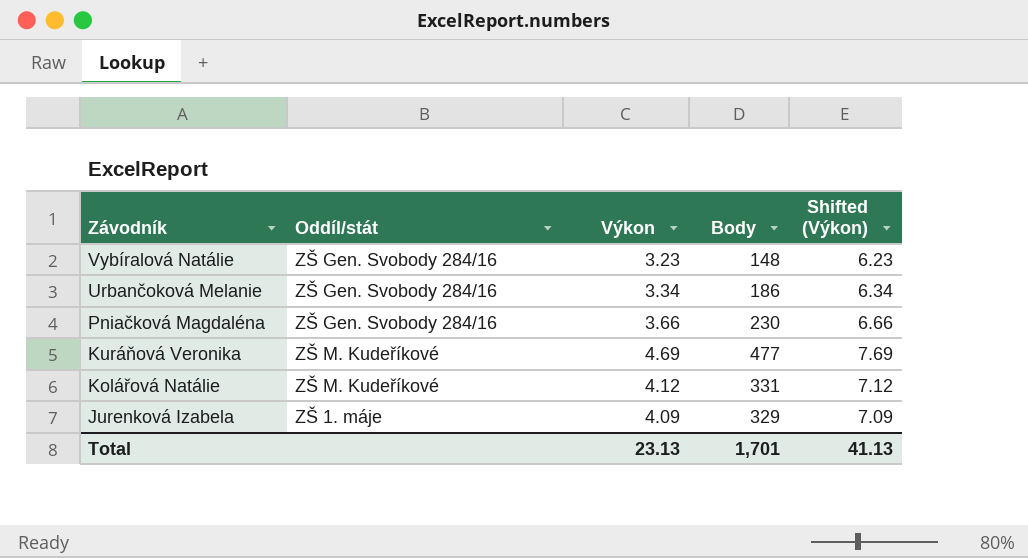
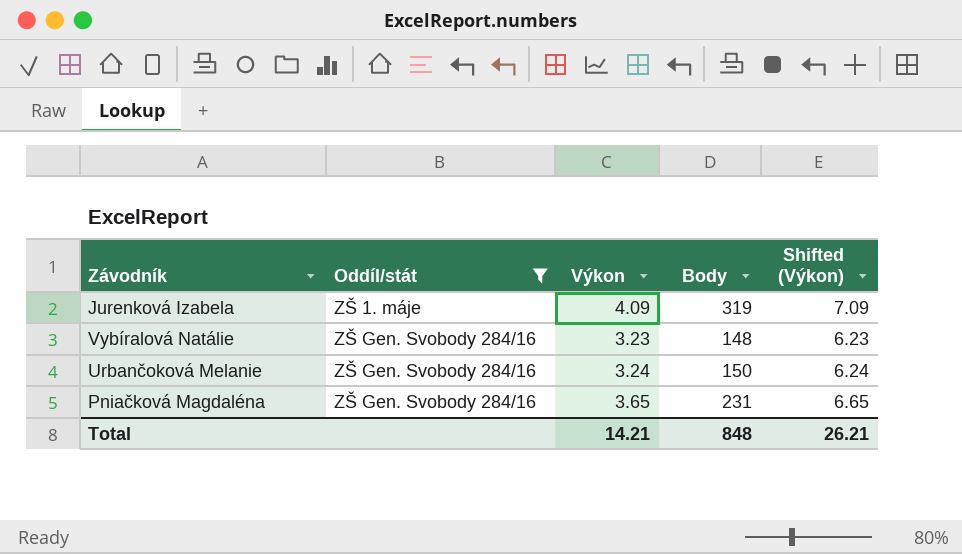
filter: none -> Oddíl/stát != ZŠ M. Kudeříkové
row order: Závodník descending -> Oddíl/stát ascending
Jurenková Izabela | Body: 329 -> 319
Urbančoková Melanie | Výkon: 3.34 -> 3.24
Urbančoková Melanie | Body: 186 -> 150
Urbančoková Melanie | Shifted (Výkon): 6.34 -> 6.24
Pniačková Magdaléna | Výkon: 3.66 -> 3.65
Pniačková Magdaléna | Body: 230 -> 231
Pniačková Magdaléna | Shifted (Výkon): 6.66 -> 6.65
Total | Výkon: 23.13 -> 14.21
Total | Body: 1,701 -> 848
Total | Shifted (Výkon): 41.13 -> 26.21

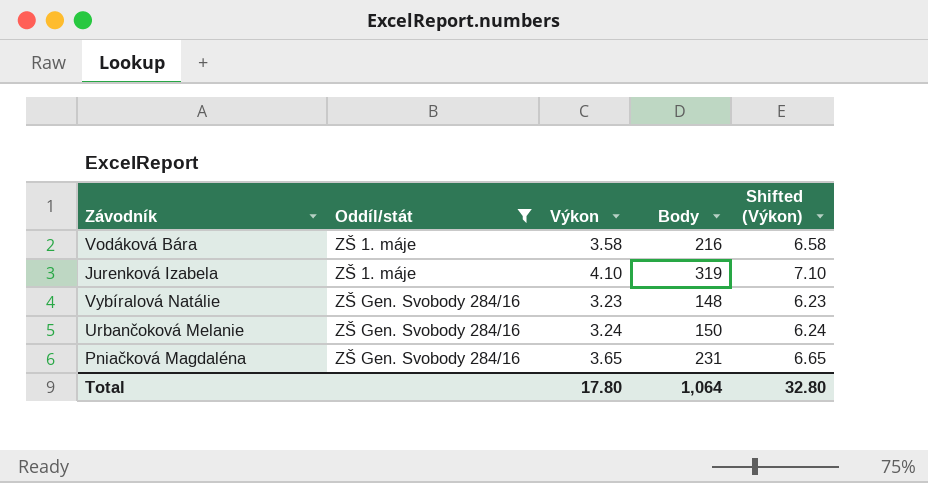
row Vodáková Bára: none -> ZŠ 1. máje | 3.58 | 216 | 6.58
Jurenková Izabela | Výkon: 4.09 -> 4.10
Jurenková Izabela | Shifted (Výkon): 7.09 -> 7.10
Total | Výkon: 14.21 -> 17.80
Total | Body: 848 -> 1,064
Total | Shifted (Výkon): 26.21 -> 32.80

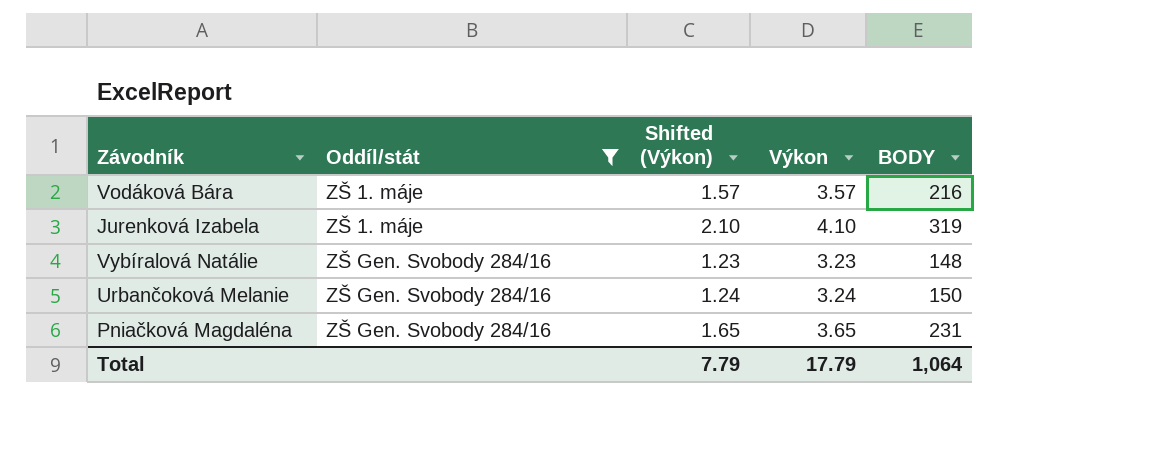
column Shifted (Výkon) | formula: [Výkon] + 3 -> [Výkon] - 2
column Shifted (Výkon) | position: 5 -> 3
column name: Body -> BODY
Vodáková Bára | Výkon: 3.58 -> 3.57
Total | Shifted (Výkon): 32.80 -> 7.79
Total | Výkon: 17.80 -> 17.79

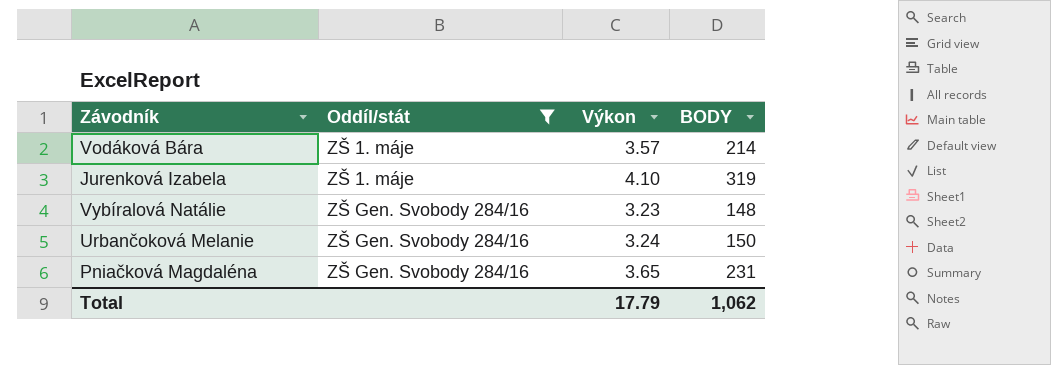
column Shifted (Výkon) | formula: [Výkon] - 2 -> none
Vodáková Bára | BODY: 216 -> 214
Total | BODY: 1,064 -> 1,062

